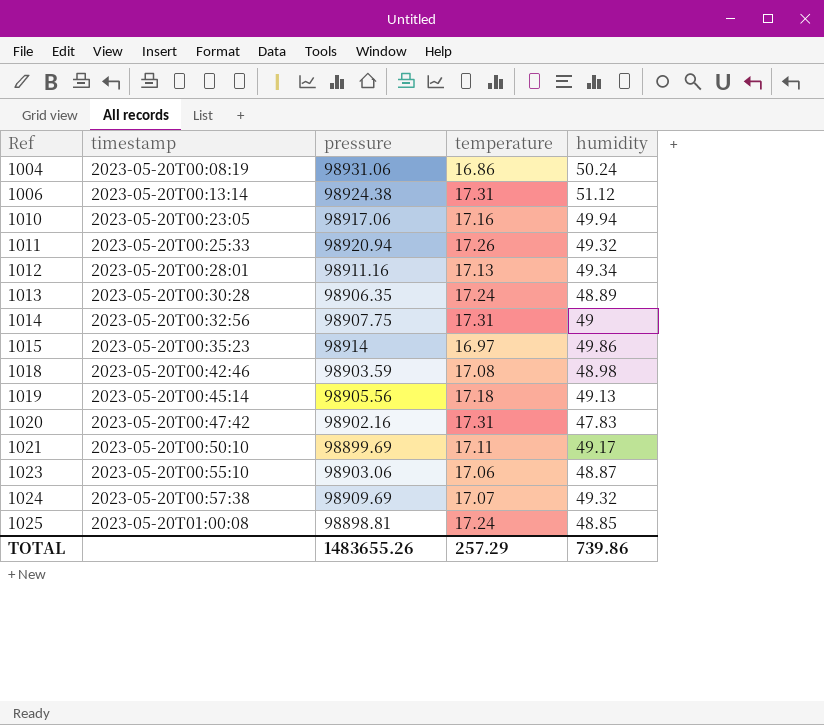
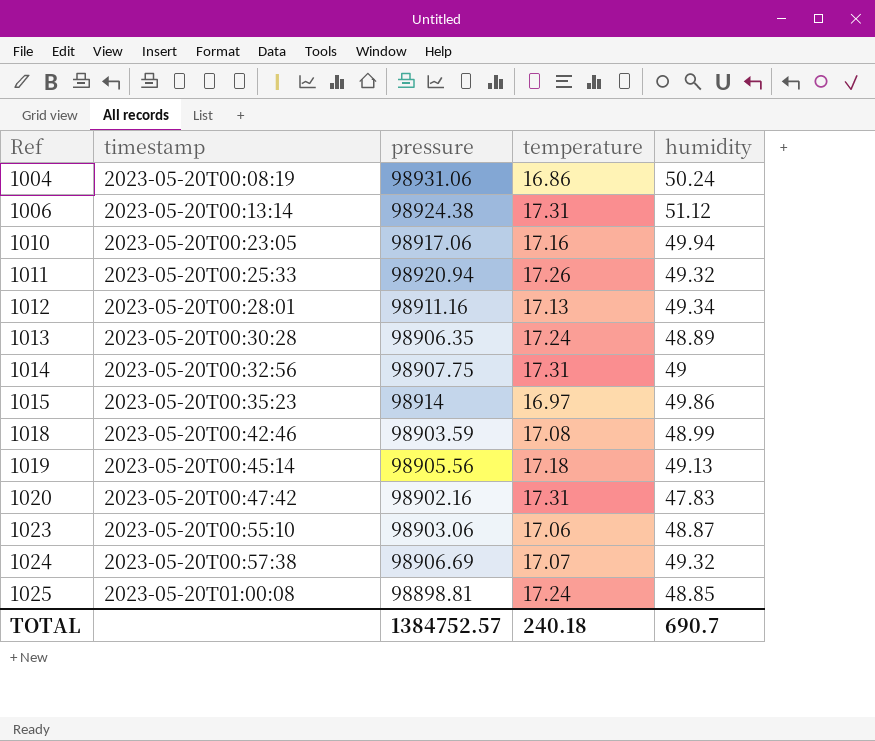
row 1021: 2023-05-20T00:50:10 | 98899.69 | 17.11 | 49.17 -> none
1018 | humidity: 48.98 -> 48.99
1024 | pressure: 98909.69 -> 98906.69
TOTAL | pressure: 1483655.26 -> 1384752.57
TOTAL | temperature: 257.29 -> 240.18
TOTAL | humidity: 739.86 -> 690.7

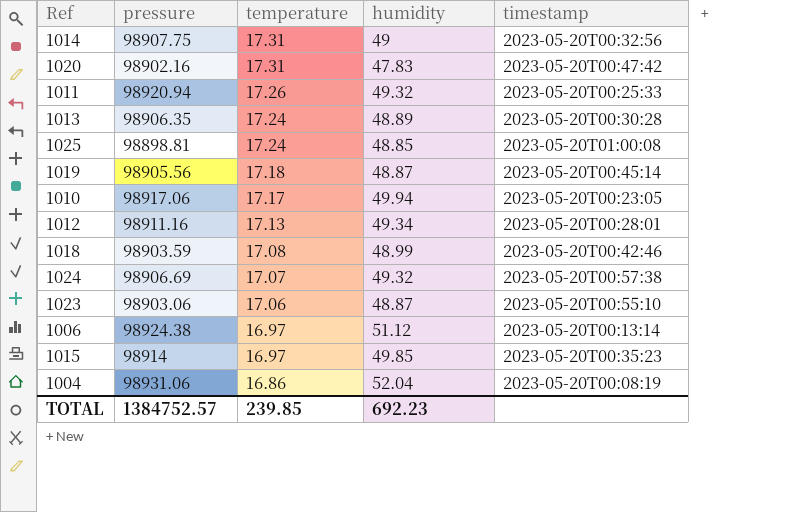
row order: Ref ascending -> temperature descending
column timestamp | position: 2 -> 5
1019 | humidity: 49.13 -> 48.87
1010 | temperature: 17.16 -> 17.17
1006 | temperature: 17.31 -> 16.97
1015 | humidity: 49.86 -> 49.85
1004 | humidity: 50.24 -> 52.04
TOTAL | temperature: 240.18 -> 239.85
TOTAL | humidity: 690.7 -> 692.23

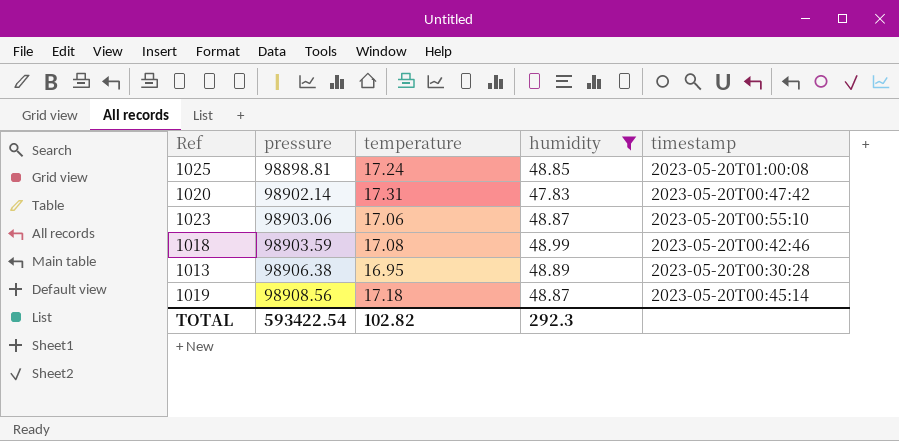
filter: none -> humidity <= 48.99
row order: temperature descending -> pressure ascending
1020 | pressure: 98902.16 -> 98902.14
1013 | pressure: 98906.35 -> 98906.38
1013 | temperature: 17.24 -> 16.95
1019 | pressure: 98905.56 -> 98908.56
TOTAL | pressure: 1384752.57 -> 593422.54
TOTAL | temperature: 239.85 -> 102.82
TOTAL | humidity: 692.23 -> 292.3

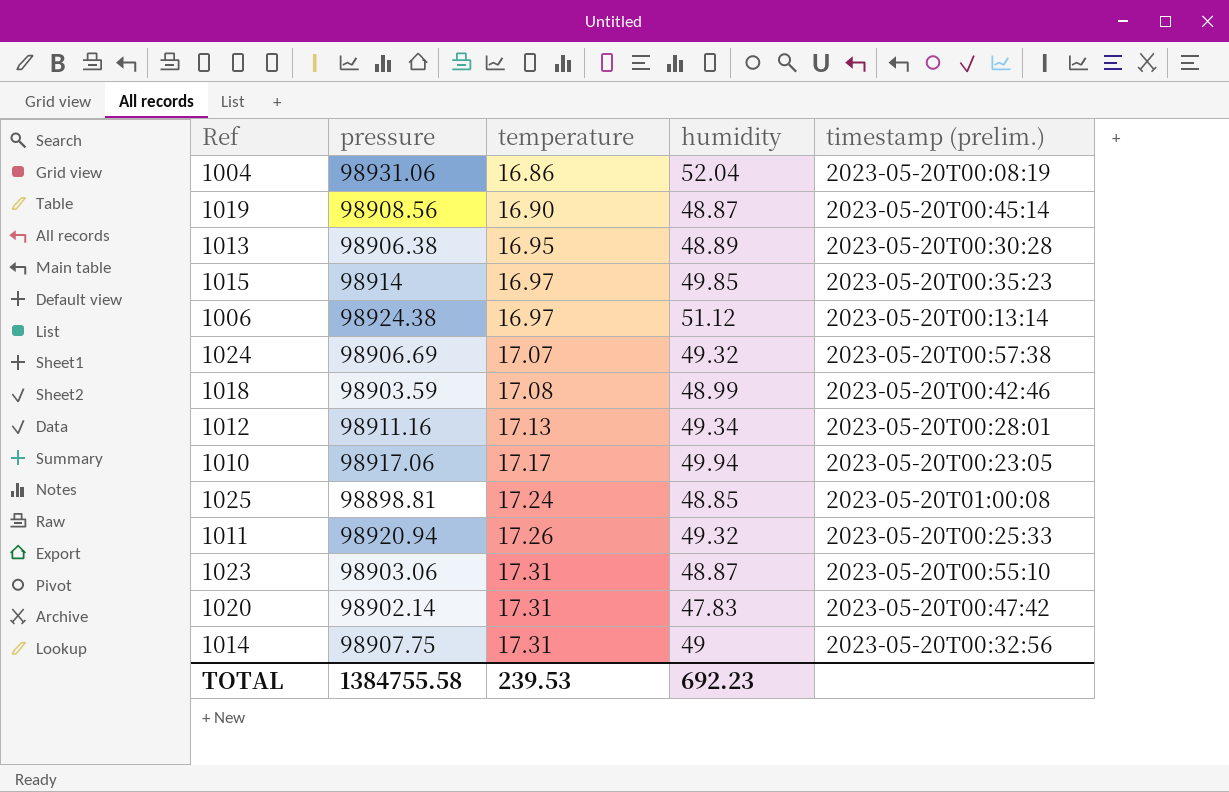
filter: humidity <= 48.99 -> none
row order: pressure ascending -> temperature ascending
column name: timestamp -> timestamp (prelim.)
1019 | temperature: 17.18 -> 16.90
1023 | temperature: 17.06 -> 17.31
TOTAL | pressure: 593422.54 -> 1384755.58
TOTAL | temperature: 102.82 -> 239.53
TOTAL | humidity: 292.3 -> 692.23

